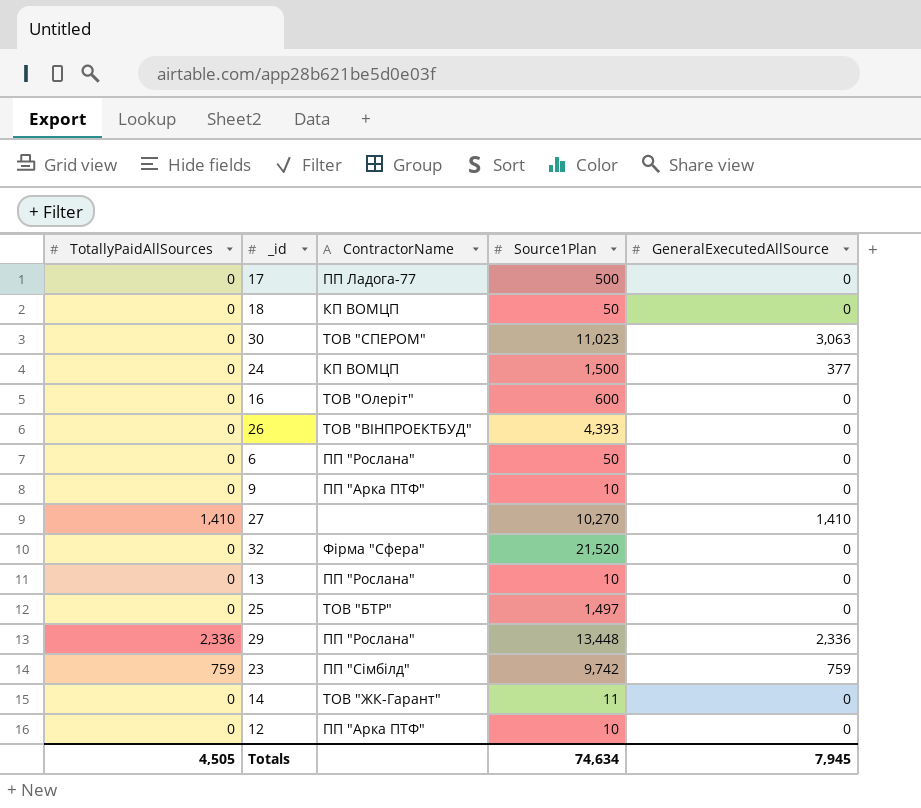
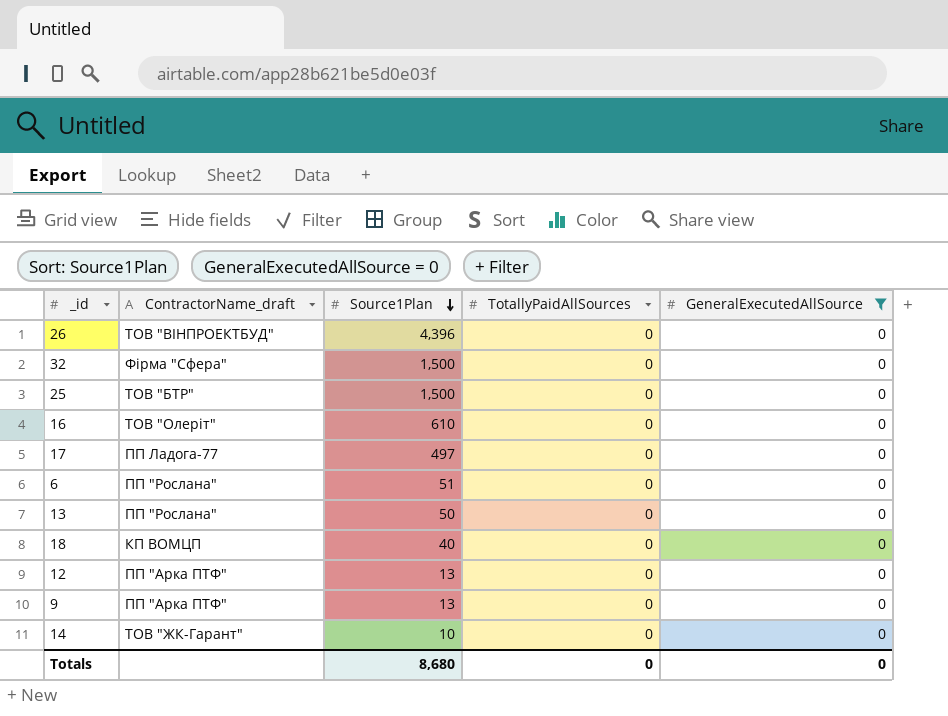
filter: none -> GeneralExecutedAllSource = 0
row order: none -> Sourсe1Plan descending
column name: СontractorName -> СontractorName_draft
column TotallyPaidAllSources | position: 1 -> 4
26 | Sourсe1Plan: 4,393 -> 4,396
32 | Sourсe1Plan: 21,520 -> 1,500
25 | Sourсe1Plan: 1,497 -> 1,500
16 | Sourсe1Plan: 600 -> 610
17 | Sourсe1Plan: 500 -> 497
6 | Sourсe1Plan: 50 -> 51
13 | Sourсe1Plan: 10 -> 50
18 | Sourсe1Plan: 50 -> 40
12 | Sourсe1Plan: 10 -> 13
9 | Sourсe1Plan: 10 -> 13
14 | Sourсe1Plan: 11 -> 10
Totals | Sourсe1Plan: 74,634 -> 8,680
Totals | TotallyPaidAllSources: 4,505 -> 0
Totals | GeneralExecutedAllSource: 7,945 -> 0

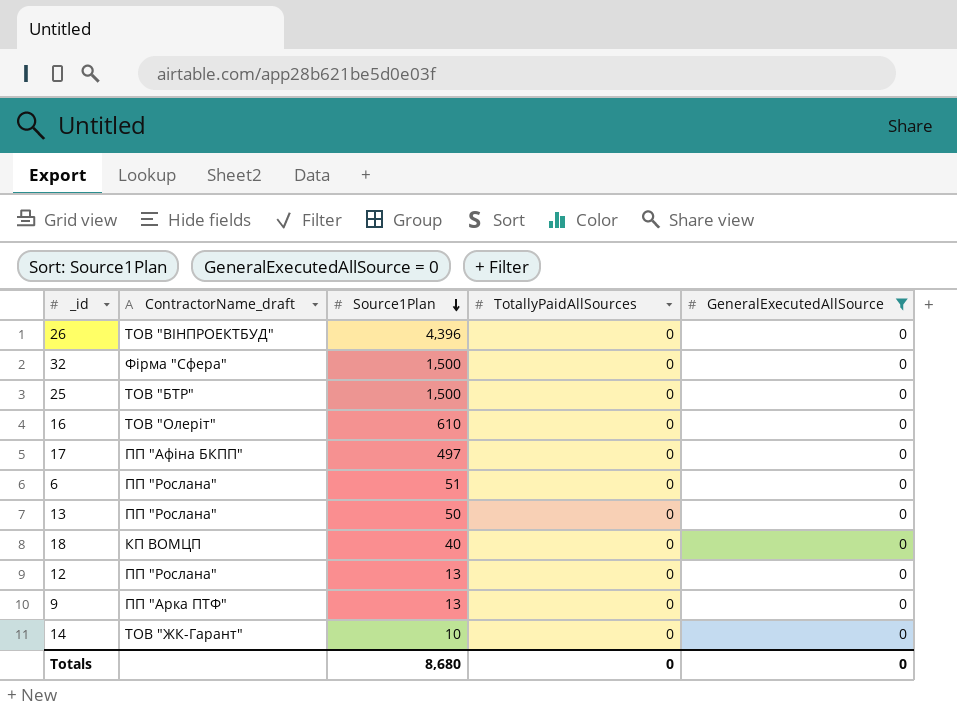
17 | СontractorName_draft: ПП Ладога-77 -> ПП "Афіна БКПП"
12 | СontractorName_draft: ПП "Арка ПТФ" -> ПП "Рослана"

